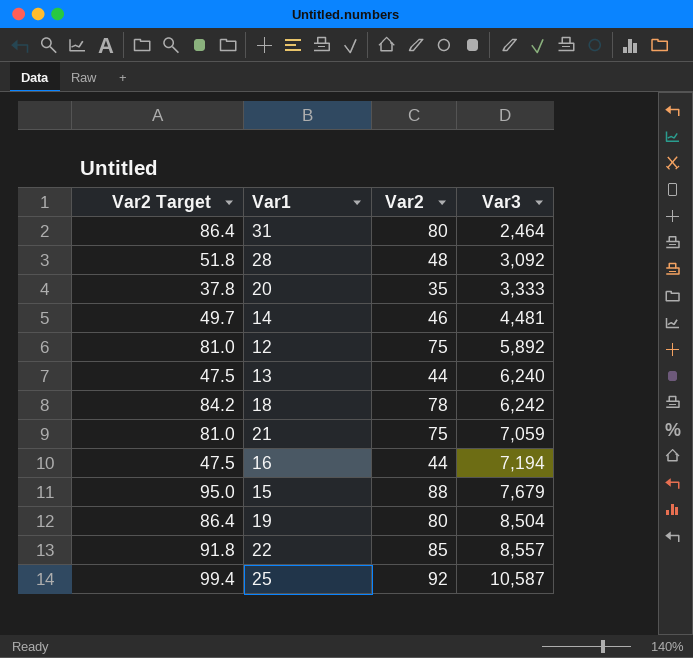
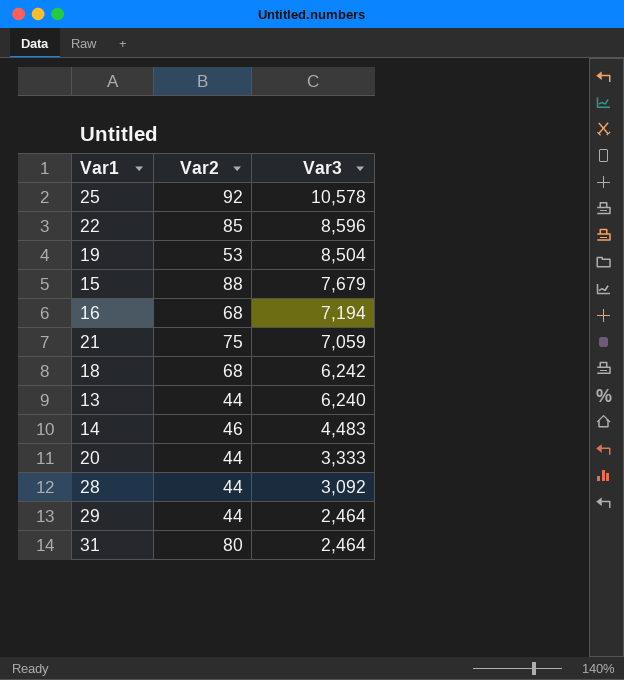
row order: Var3 ascending -> Var3 descending
column Var2 Target | formula: [Var2] * 1.08 -> none
row 12: 81.0 | 75 | 5,892 -> none
25 | Var3: 10,587 -> 10,578
22 | Var3: 8,557 -> 8,596
19 | Var2: 80 -> 53
16 | Var2: 44 -> 68
18 | Var2: 78 -> 68
14 | Var3: 4,481 -> 4,483
20 | Var2: 35 -> 44
28 | Var2: 48 -> 44
row 29: none -> 44 | 2,464

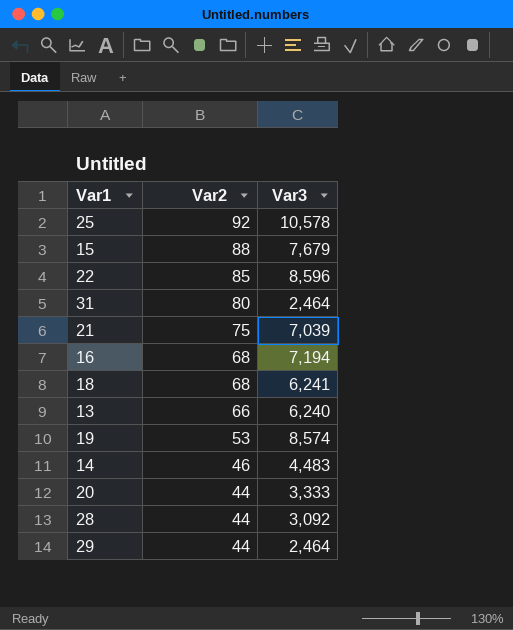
row order: Var3 descending -> Var2 descending
21 | Var3: 7,059 -> 7,039
18 | Var3: 6,242 -> 6,241
13 | Var2: 44 -> 66
19 | Var3: 8,504 -> 8,574

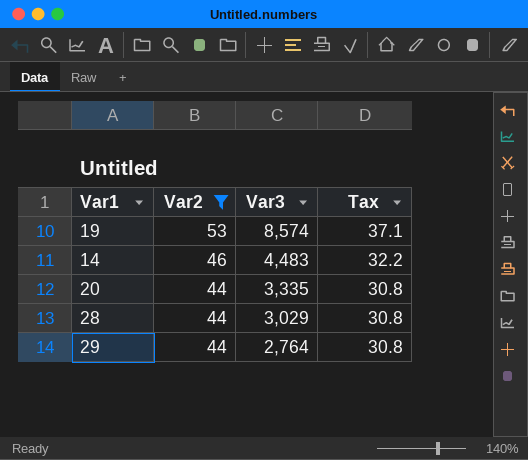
filter: none -> Var2 <= 53
column Tax | formula: none -> [Var2] * 0.7
20 | Var3: 3,333 -> 3,335
28 | Var3: 3,092 -> 3,029
29 | Var3: 2,464 -> 2,764

